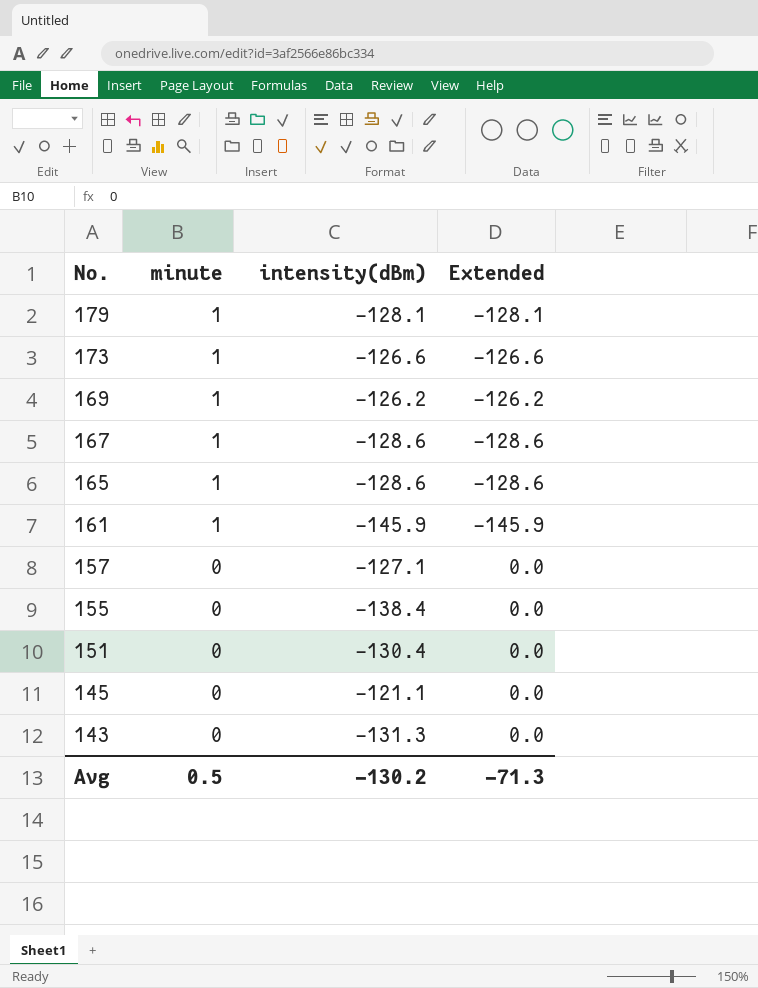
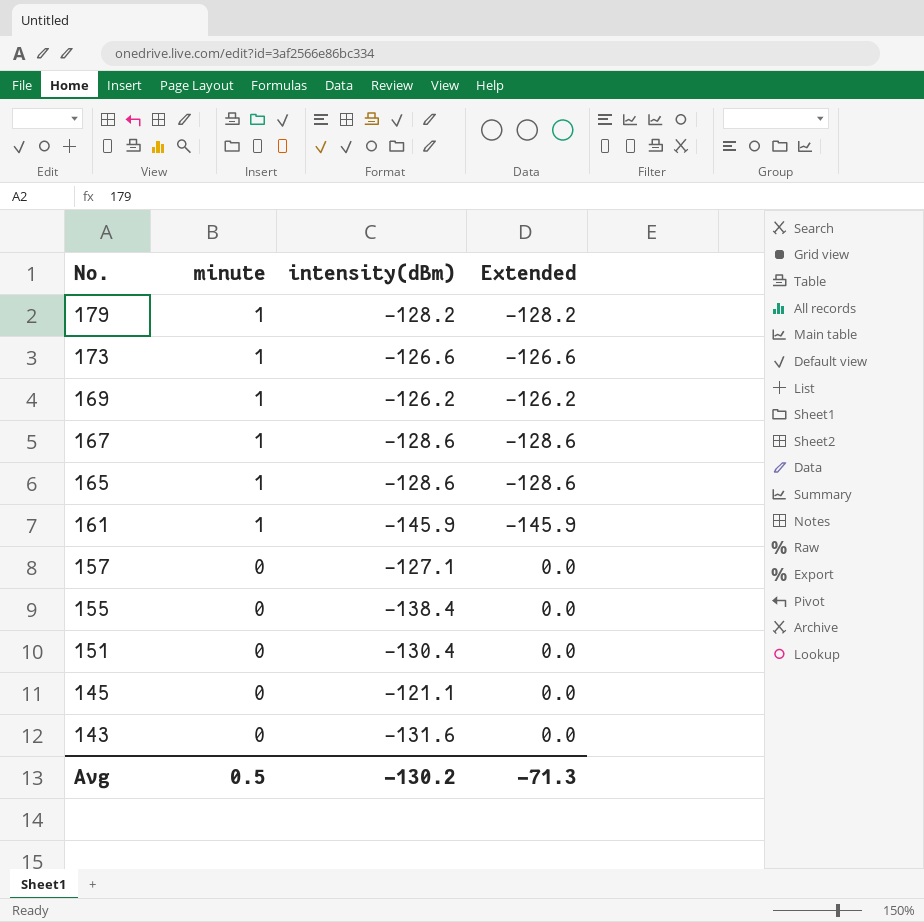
179 | intensity(dBm): -128.1 -> -128.2
179 | Extended: -128.1 -> -128.2
143 | intensity(dBm): -131.3 -> -131.6

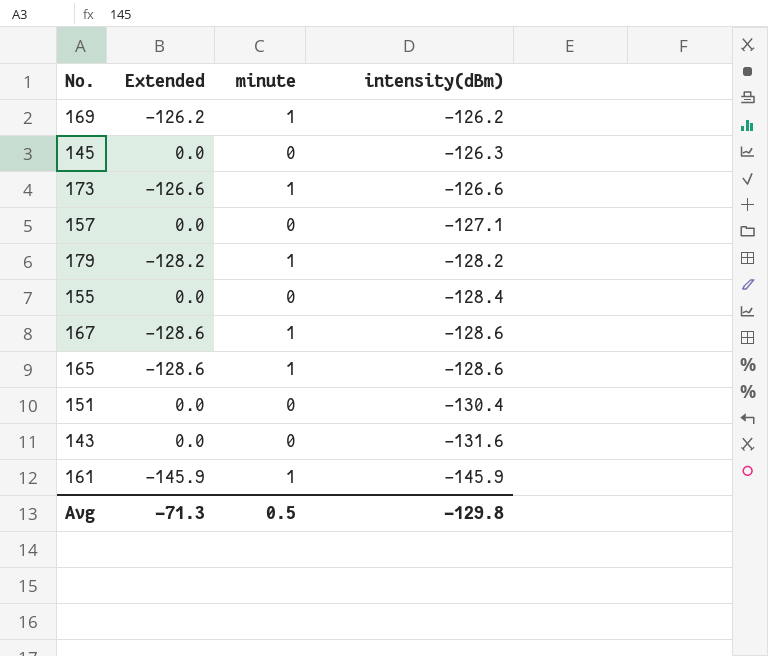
row order: No. descending -> intensity(dBm) descending
column Extended | position: 4 -> 2
145 | intensity(dBm): -121.1 -> -126.3
155 | intensity(dBm): -138.4 -> -128.4
Avg | intensity(dBm): -130.2 -> -129.8

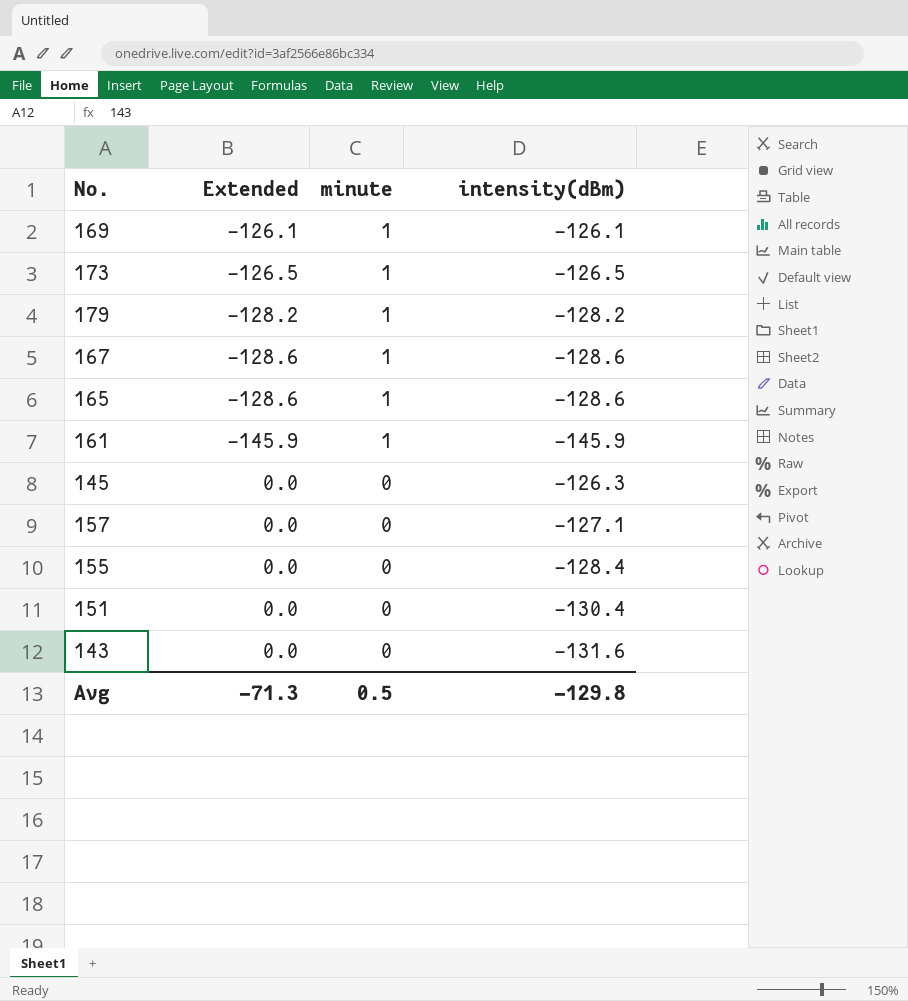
row order: intensity(dBm) descending -> minute descending
169 | Extended: -126.2 -> -126.1
169 | intensity(dBm): -126.2 -> -126.1
173 | Extended: -126.6 -> -126.5
173 | intensity(dBm): -126.6 -> -126.5

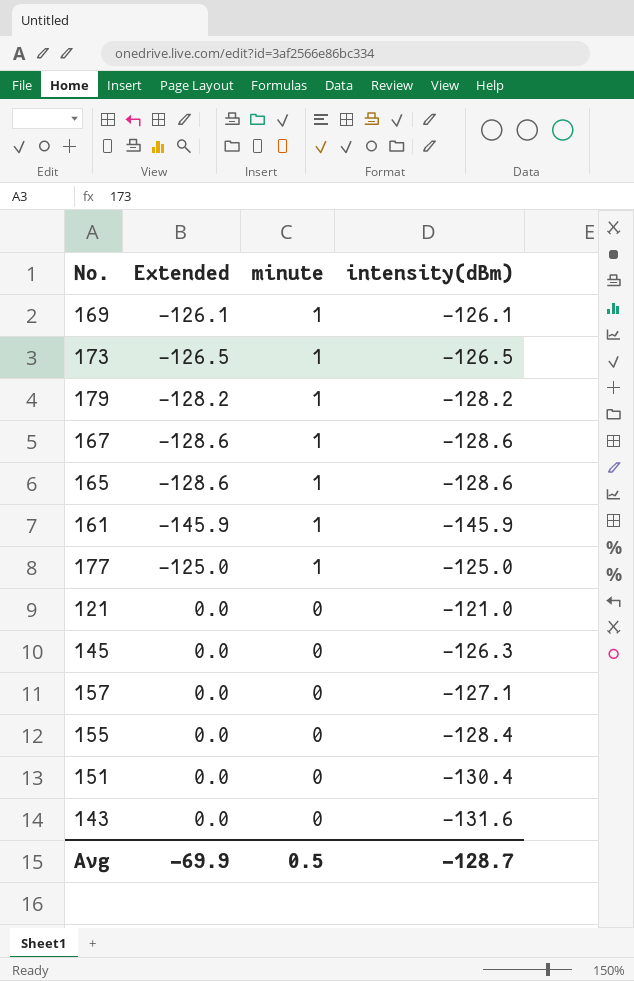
row 177: none -> -125.0 | 1 | -125.0
row 121: none -> 0.0 | 0 | -121.0
Avg | Extended: -71.3 -> -69.9
Avg | intensity(dBm): -129.8 -> -128.7

